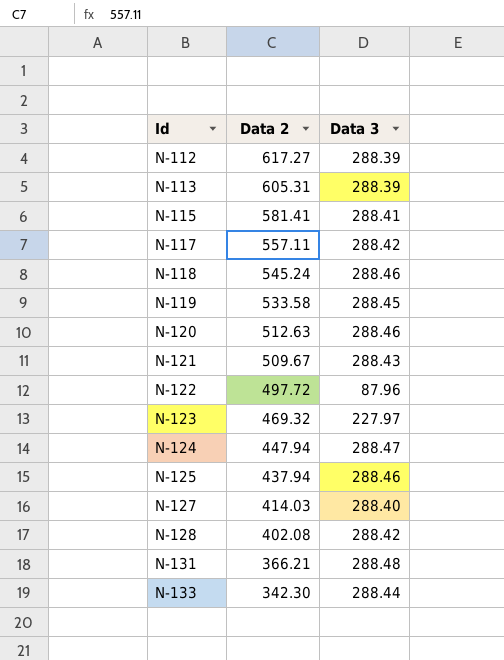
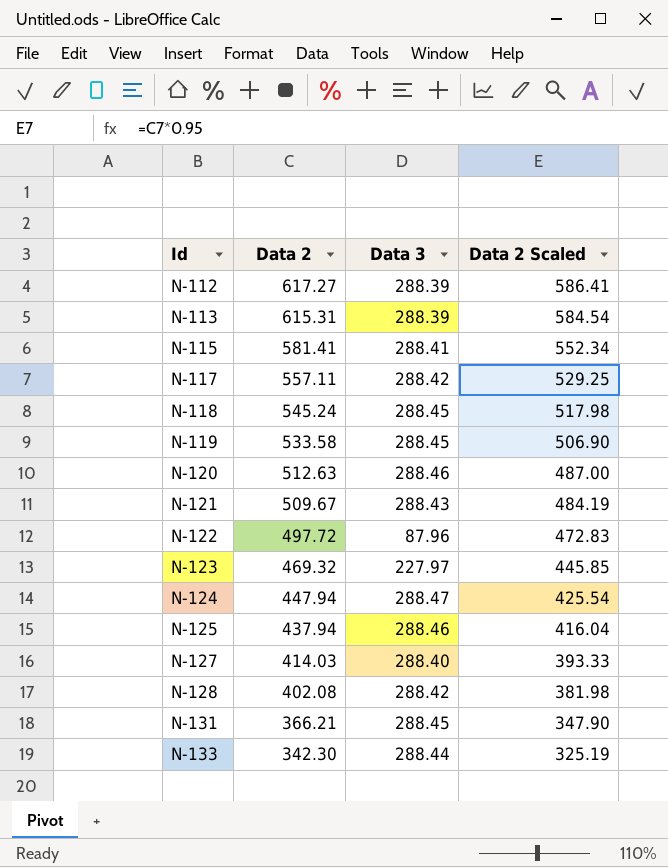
column Data 2 Scaled | formula: none -> [Data 2] * 0.95
N-113 | Data 2: 605.31 -> 615.31
N-118 | Data 3: 288.46 -> 288.45
N-131 | Data 3: 288.48 -> 288.45

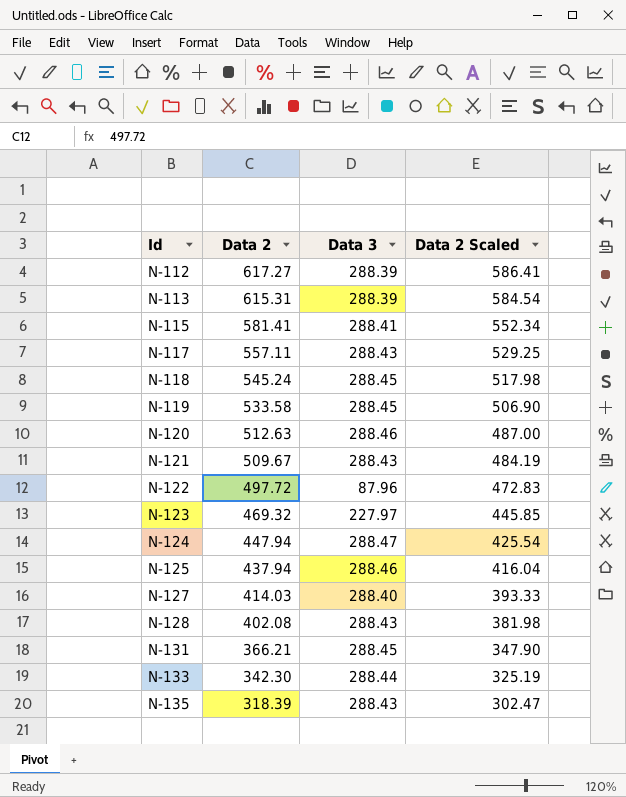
N-117 | Data 3: 288.42 -> 288.43
N-128 | Data 3: 288.42 -> 288.43
row N-135: none -> 318.39 | 288.43 | 302.47

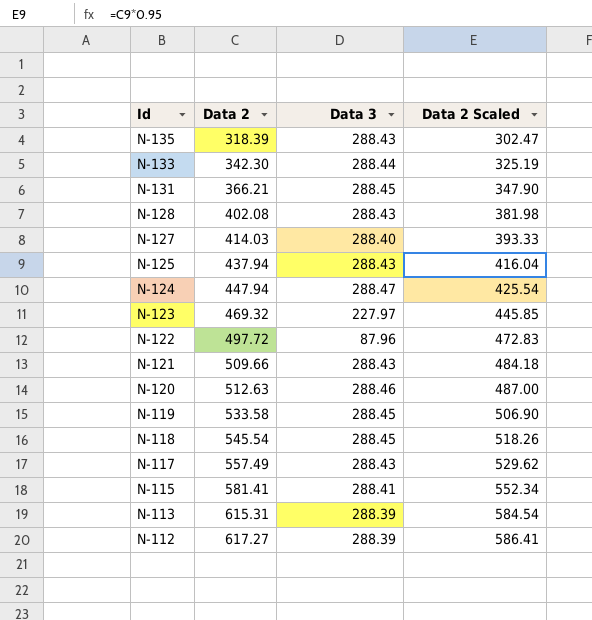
row order: Id ascending -> Id descending
N-125 | Data 3: 288.46 -> 288.43
N-121 | Data 2: 509.67 -> 509.66
N-121 | Data 2 Scaled: 484.19 -> 484.18
N-118 | Data 2: 545.24 -> 545.54
N-118 | Data 2 Scaled: 517.98 -> 518.26
N-117 | Data 2: 557.11 -> 557.49
N-117 | Data 2 Scaled: 529.25 -> 529.62

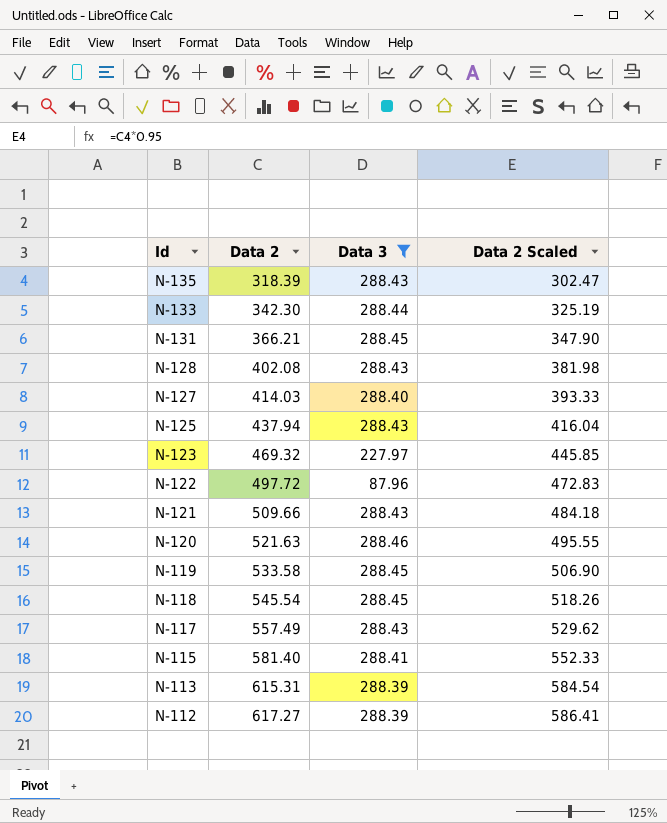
filter: none -> Data 3 != 288.47
N-120 | Data 2: 512.63 -> 521.63
N-120 | Data 2 Scaled: 487.00 -> 495.55
N-115 | Data 2: 581.41 -> 581.40
N-115 | Data 2 Scaled: 552.34 -> 552.33

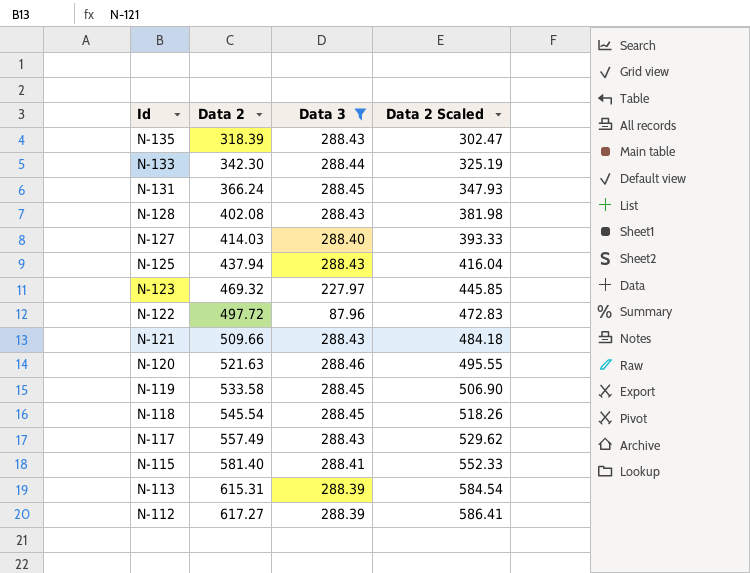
N-131 | Data 2: 366.21 -> 366.24
N-131 | Data 2 Scaled: 347.90 -> 347.93

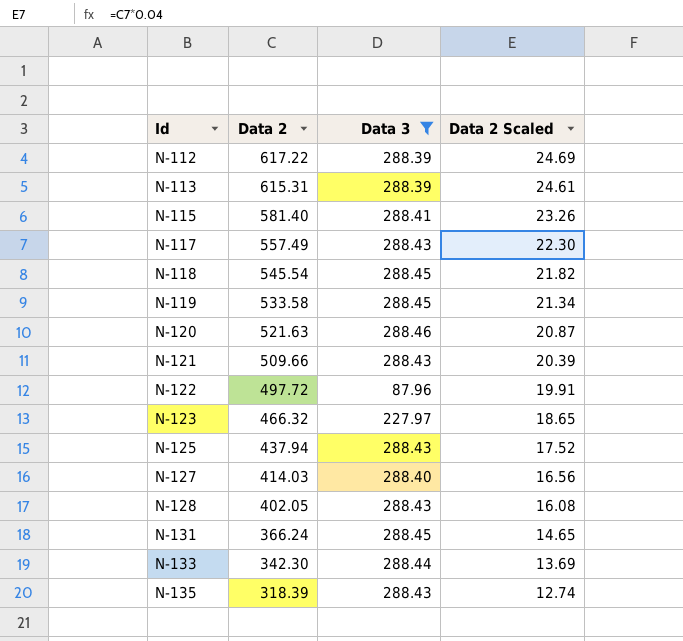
row order: Id descending -> Id ascending
column Data 2 Scaled | formula: [Data 2] * 0.95 -> [Data 2] * 0.04
N-112 | Data 2: 617.27 -> 617.22
N-123 | Data 2: 469.32 -> 466.32
N-128 | Data 2: 402.08 -> 402.05

